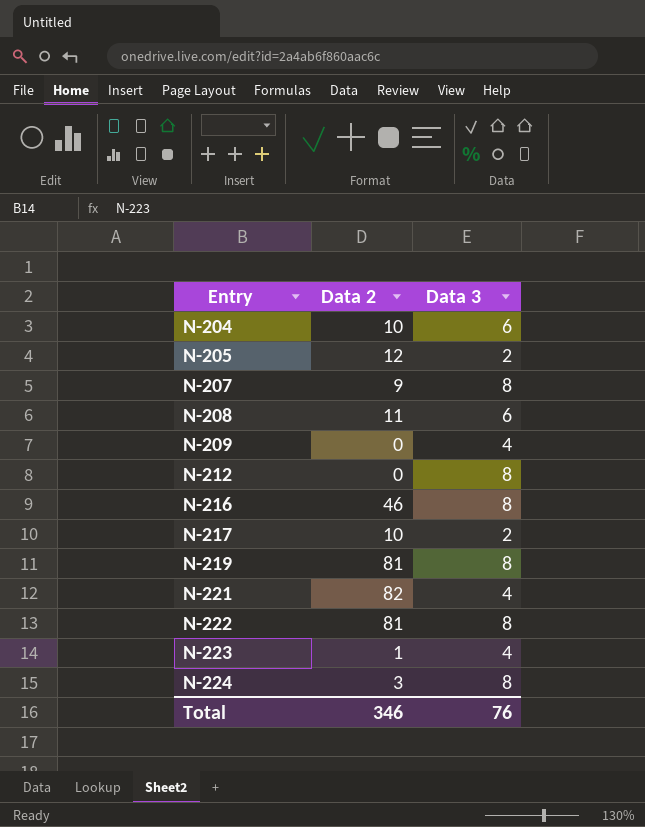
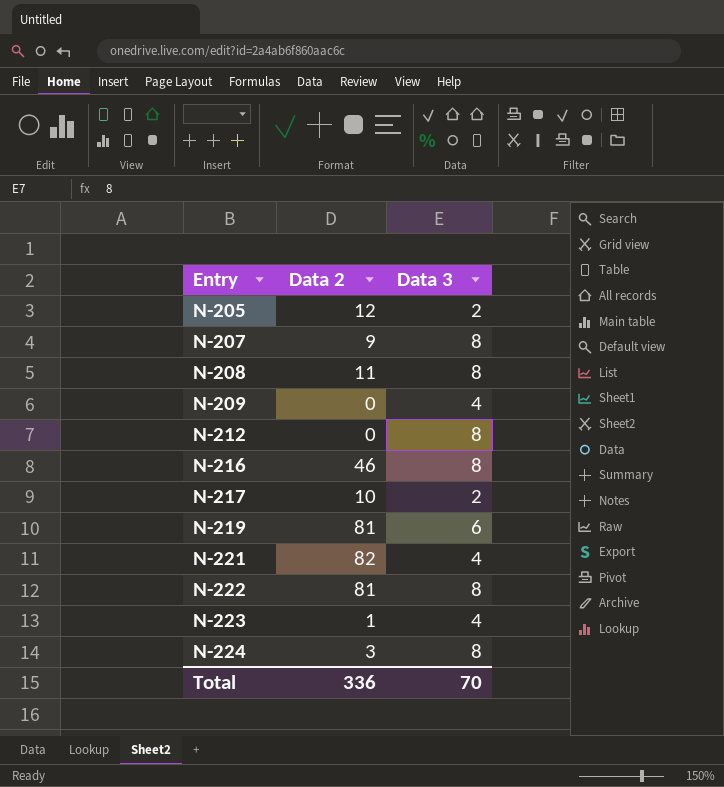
row N-204: 10 | 6 -> none
N-208 | Data 3: 6 -> 8
N-219 | Data 3: 8 -> 6
Total | Data 2: 346 -> 336
Total | Data 3: 76 -> 70

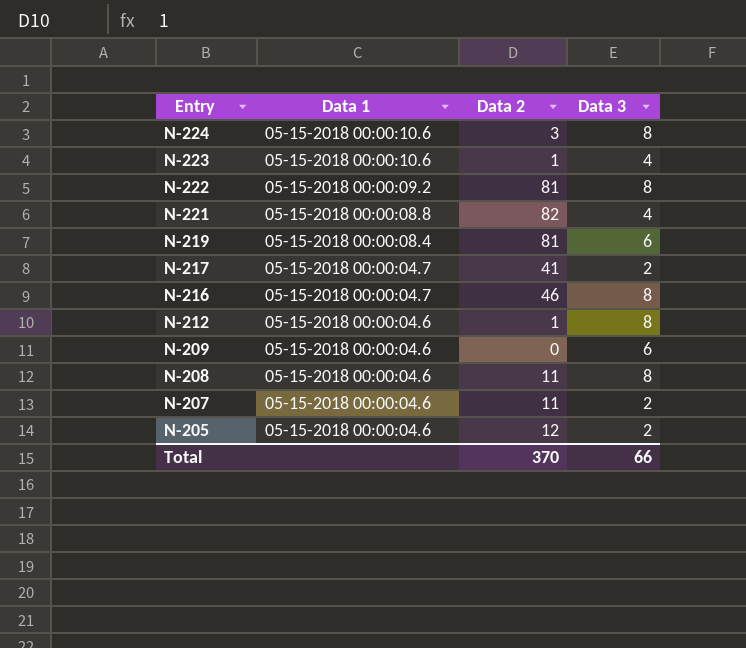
row order: Entry ascending -> Entry descending
column Data 1 | position: none -> 2
N-217 | Data 2: 10 -> 41
N-212 | Data 2: 0 -> 1
N-209 | Data 3: 4 -> 6
N-207 | Data 2: 9 -> 11
N-207 | Data 3: 8 -> 2
Total | Data 2: 336 -> 370
Total | Data 3: 70 -> 66

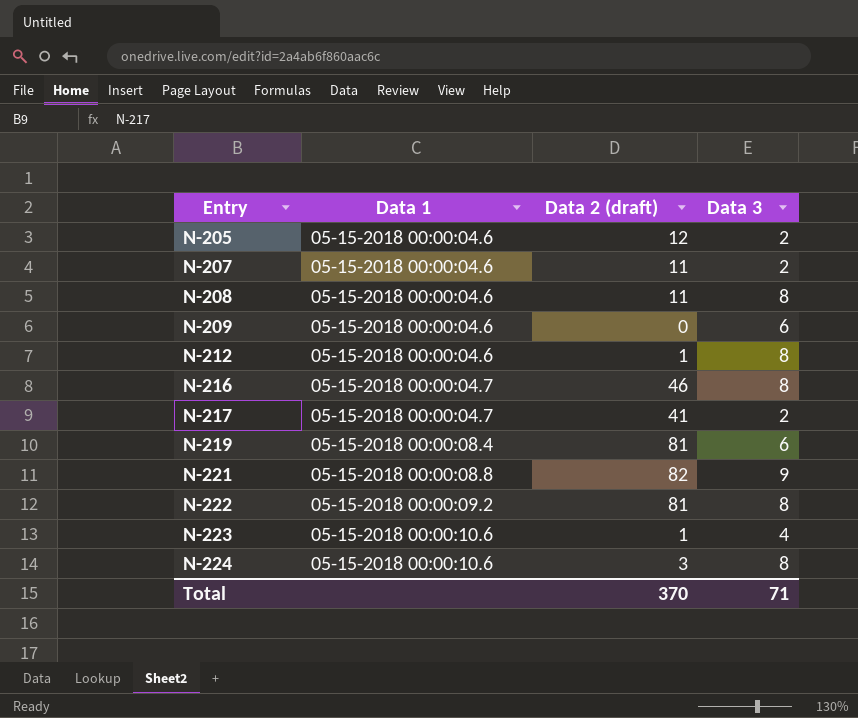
row order: Entry descending -> Entry ascending
column name: Data 2 -> Data 2 (draft)
N-221 | Data 3: 4 -> 9
Total | Data 3: 66 -> 71

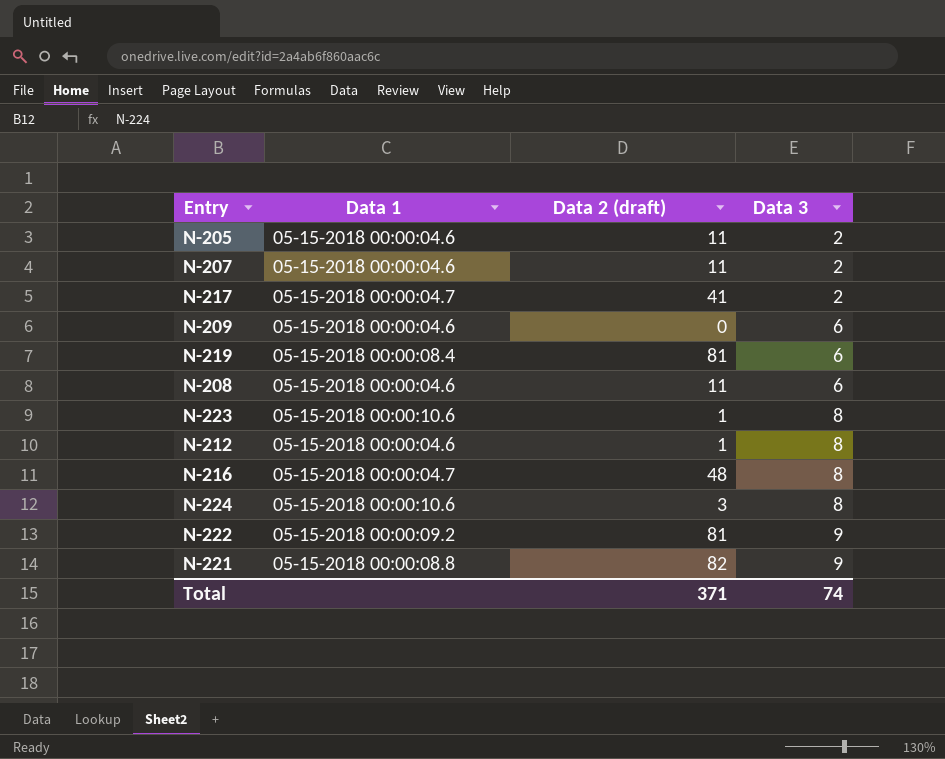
row order: Entry ascending -> Data 3 ascending
N-205 | Data 2 (draft): 12 -> 11
N-208 | Data 3: 8 -> 6
N-223 | Data 3: 4 -> 8
N-216 | Data 2 (draft): 46 -> 48
N-222 | Data 3: 8 -> 9
Total | Data 2 (draft): 370 -> 371
Total | Data 3: 71 -> 74

